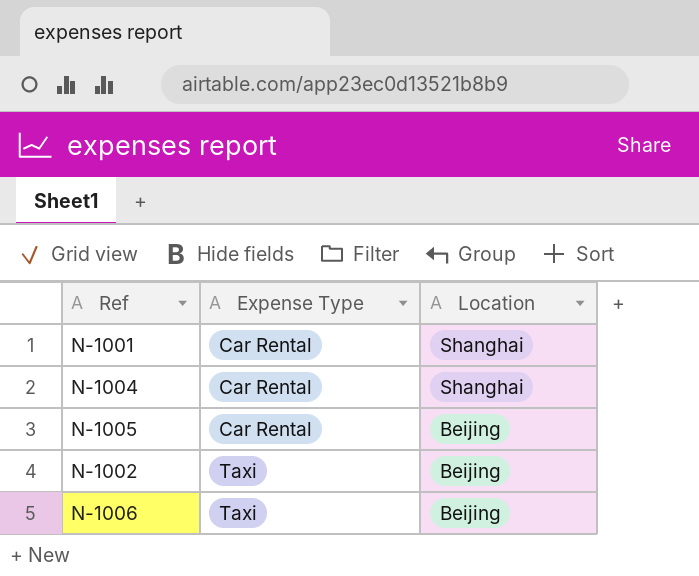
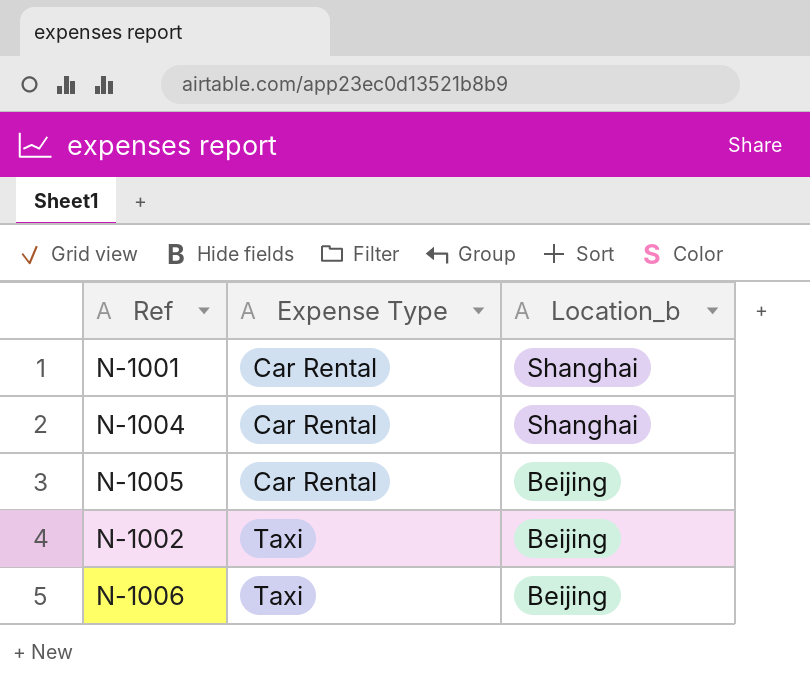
column name: Location -> Location_b

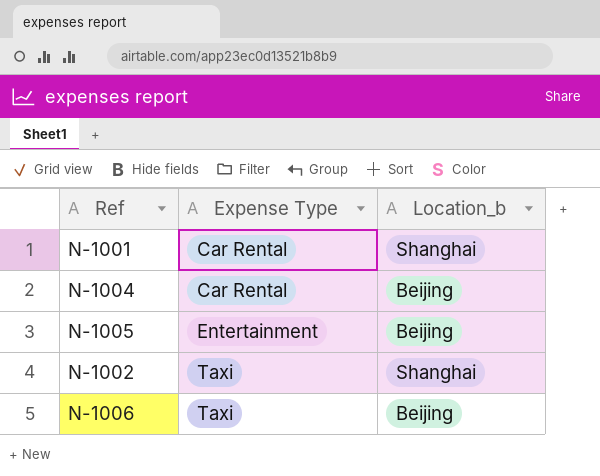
N-1004 | Location_b: Shanghai -> Beijing
N-1005 | Expense Type: Car Rental -> Entertainment
N-1002 | Location_b: Beijing -> Shanghai

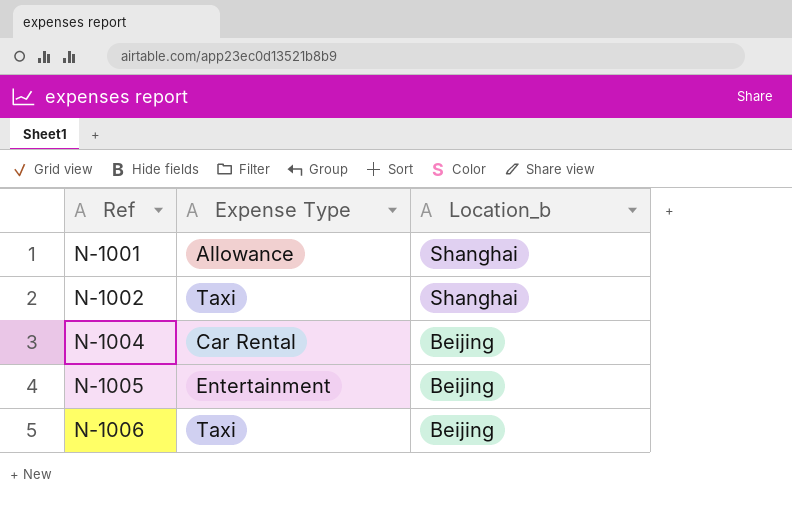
row order: Expense Type ascending -> Ref ascending
N-1001 | Expense Type: Car Rental -> Allowance

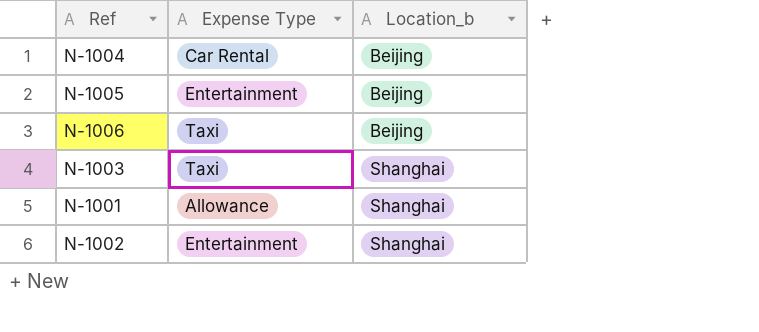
row order: Ref ascending -> Location_b ascending
row N-1003: none -> Taxi | Shanghai
N-1002 | Expense Type: Taxi -> Entertainment

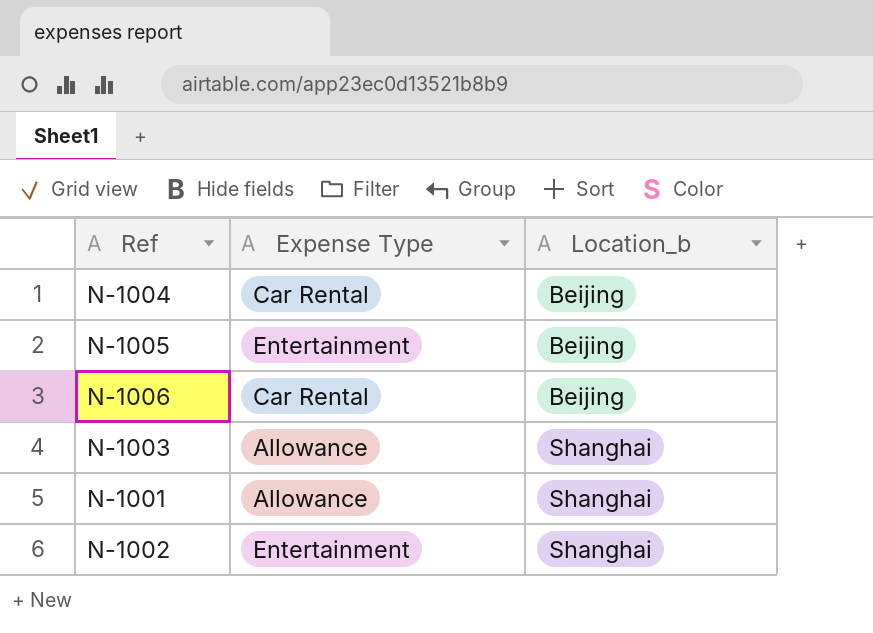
N-1006 | Expense Type: Taxi -> Car Rental
N-1003 | Expense Type: Taxi -> Allowance

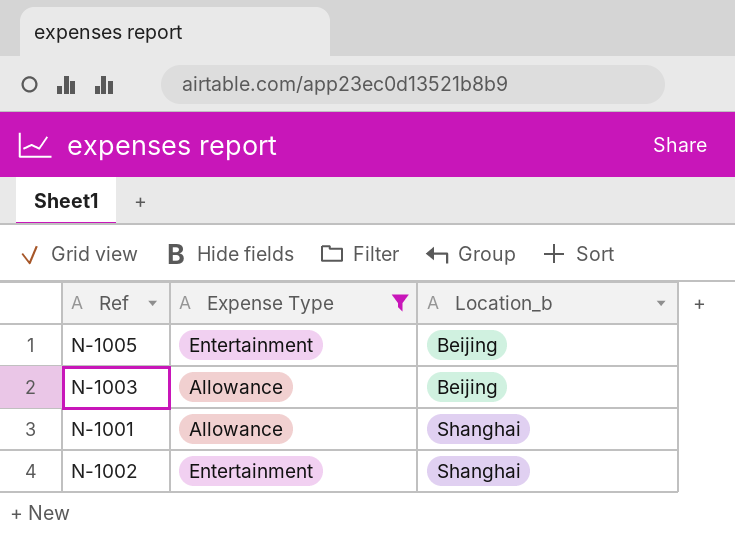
filter: none -> Expense Type != Car Rental
N-1003 | Location_b: Shanghai -> Beijing

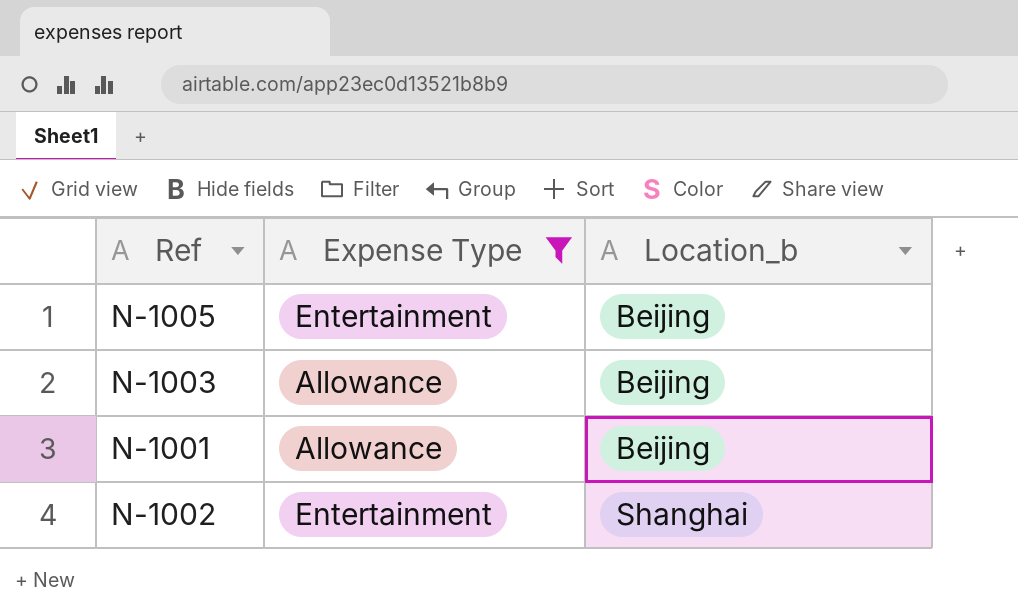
N-1001 | Location_b: Shanghai -> Beijing

